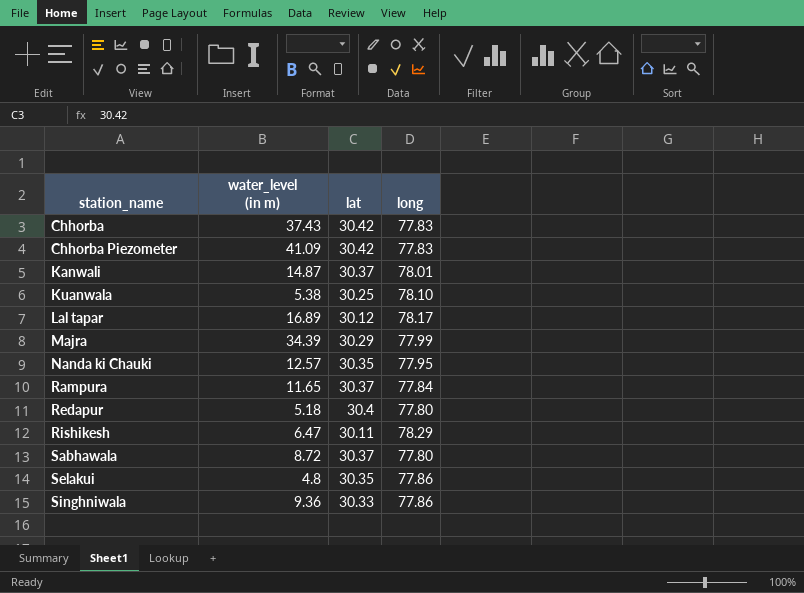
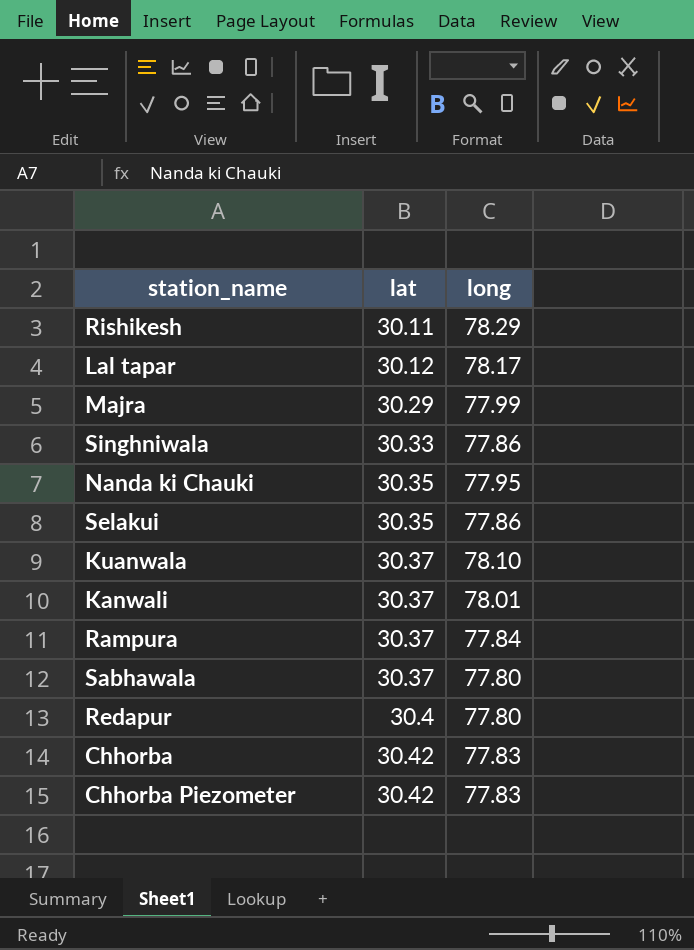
row order: station_name ascending -> lat ascending
column water_level (in m) | position: 2 -> none
Kuanwala | lat: 30.25 -> 30.37

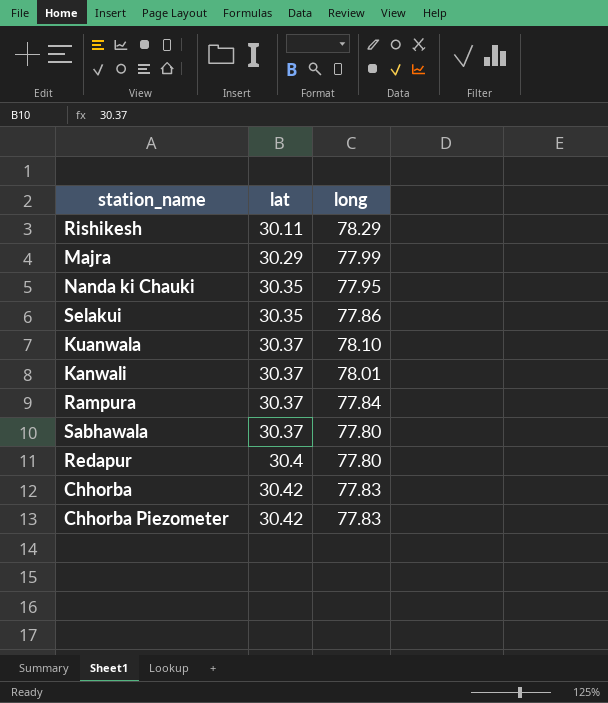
row Lal tapar: 30.12 | 78.17 -> none
row Singhniwala: 30.33 | 77.86 -> none

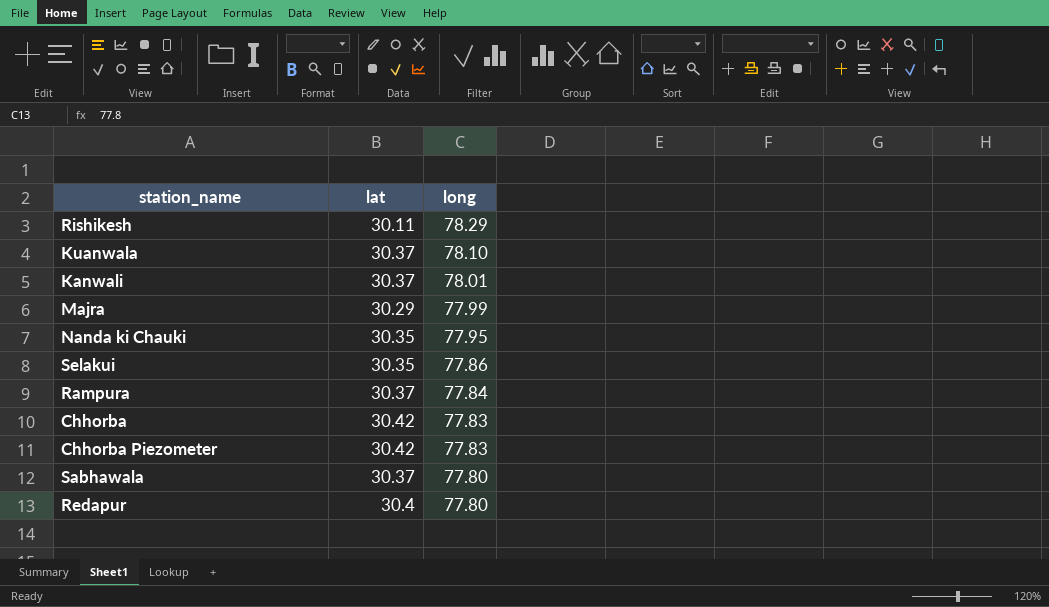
row order: lat ascending -> long descending

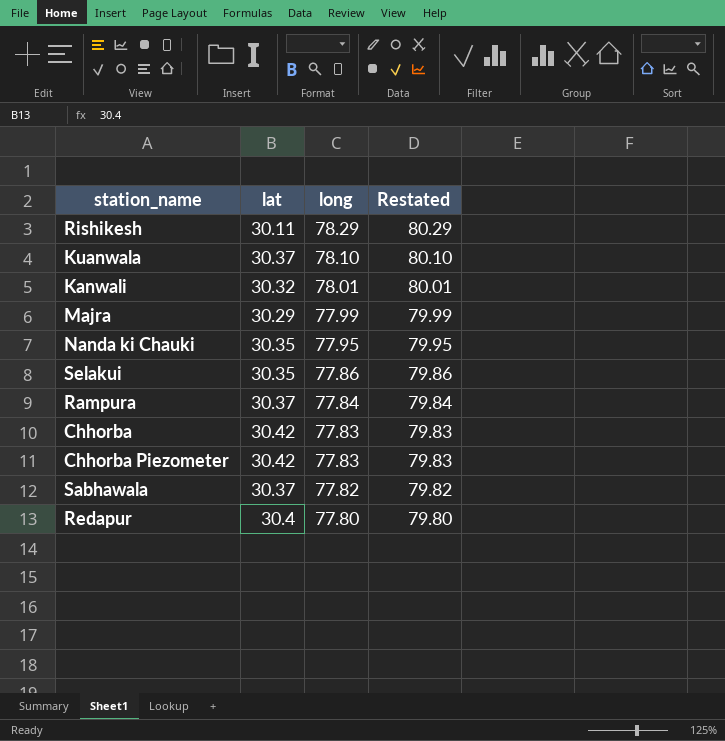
column Restated | formula: none -> [long] + 2
Kanwali | lat: 30.37 -> 30.32
Sabhawala | long: 77.80 -> 77.82

